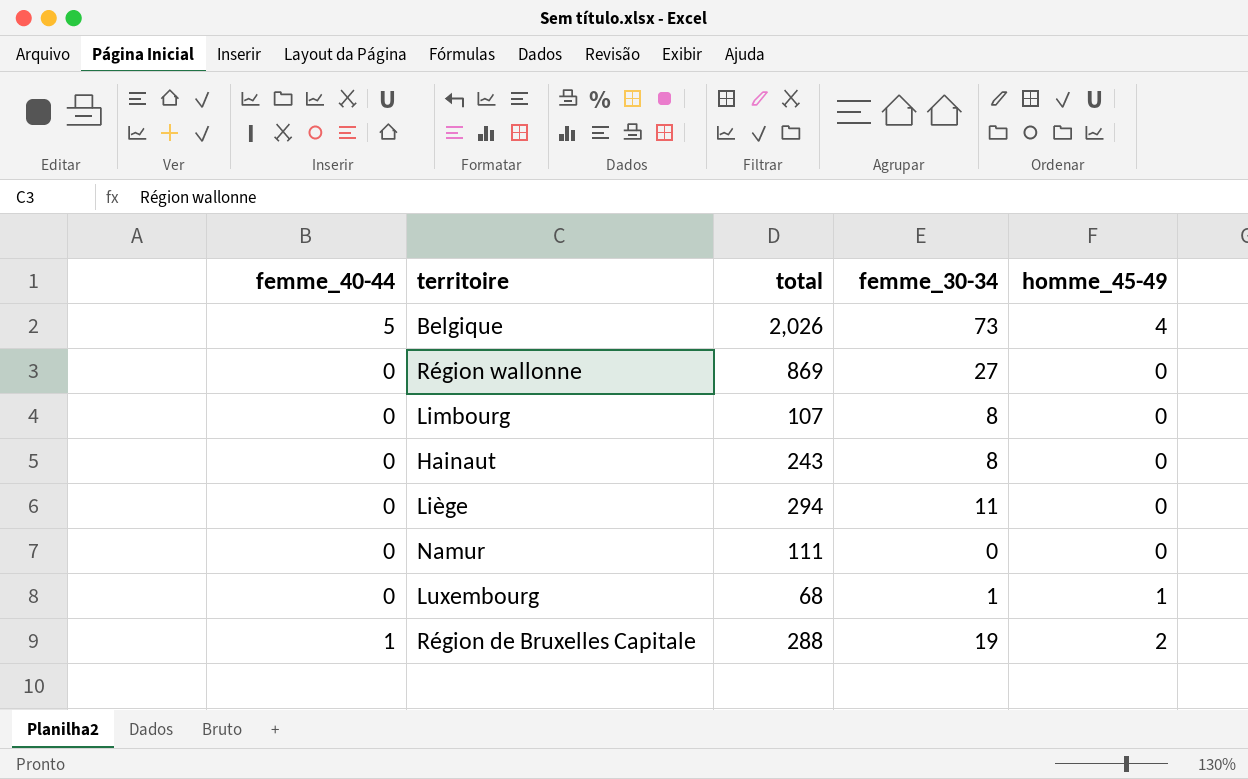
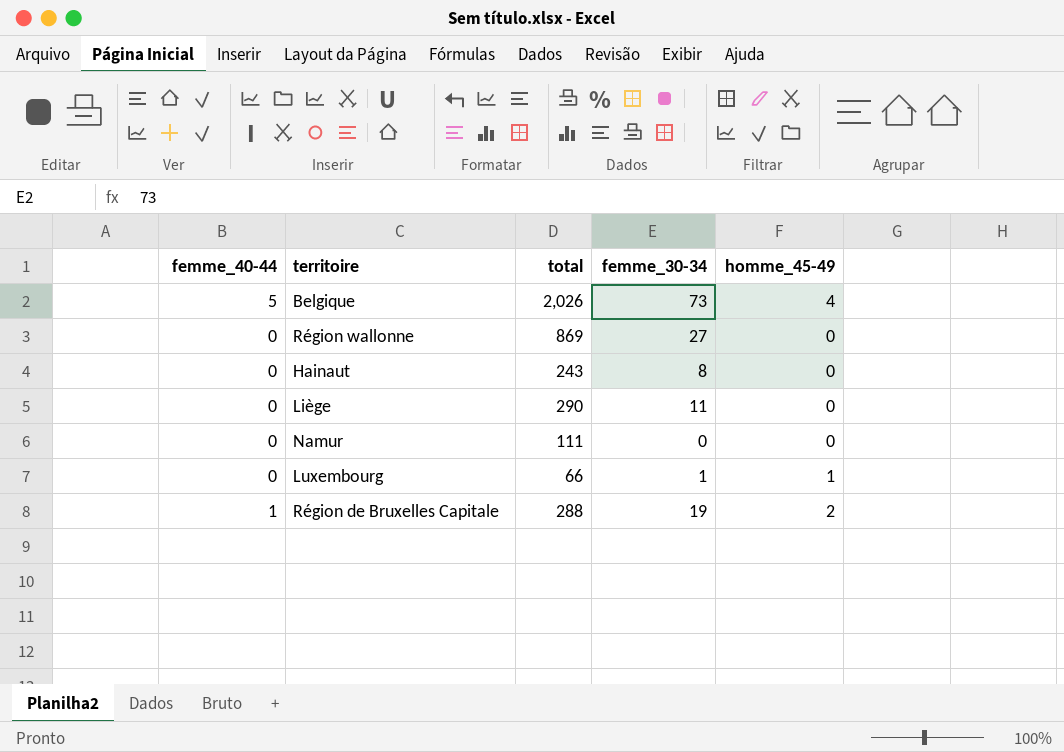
row Limbourg: 0 | 107 | 8 | 0 -> none
Liège | total: 294 -> 290
Luxembourg | total: 68 -> 66

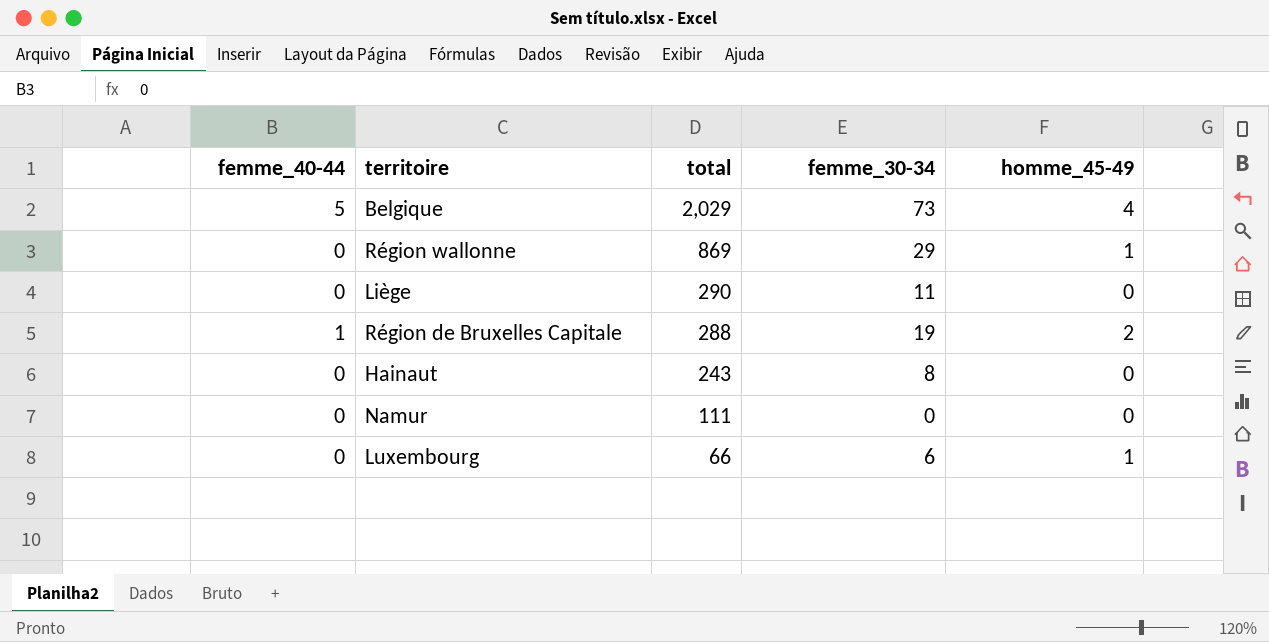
row order: none -> total descending
Belgique | total: 2,026 -> 2,029
Région wallonne | femme_30-34: 27 -> 29
Région wallonne | homme_45-49: 0 -> 1
Luxembourg | femme_30-34: 1 -> 6

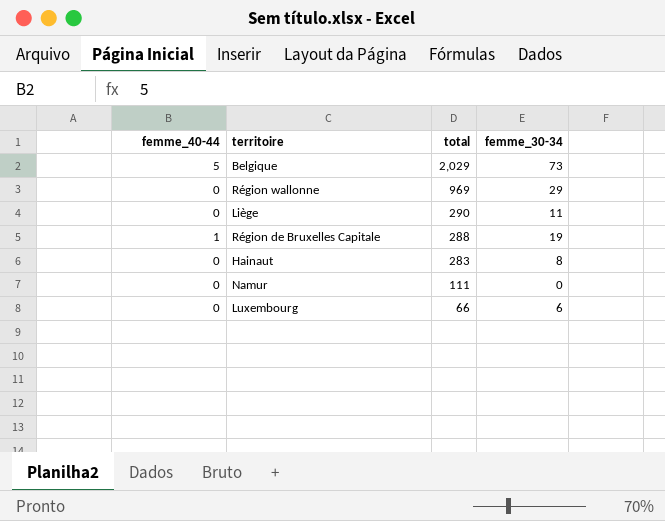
column homme_45-49 | position: 5 -> none
Région wallonne | total: 869 -> 969
Hainaut | total: 243 -> 283

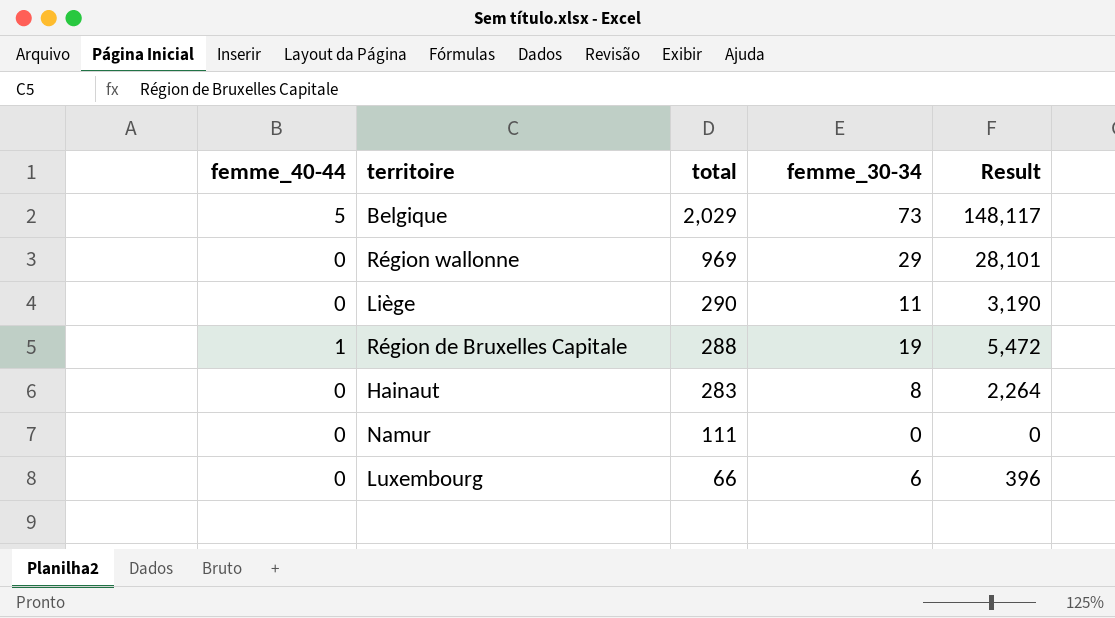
column Result | formula: none -> [total] * [femme_30-34]

